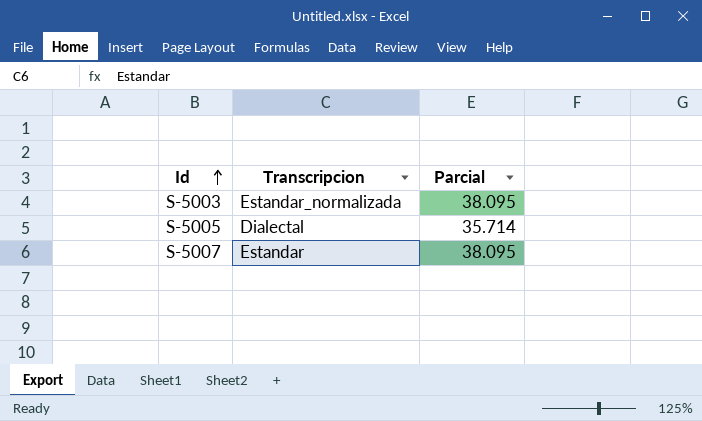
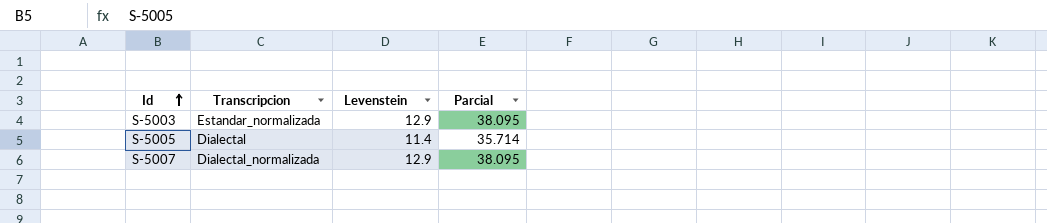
column Levenstein | position: none -> 3
S-5007 | Transcripcion: Estandar -> Dialectal_normalizada

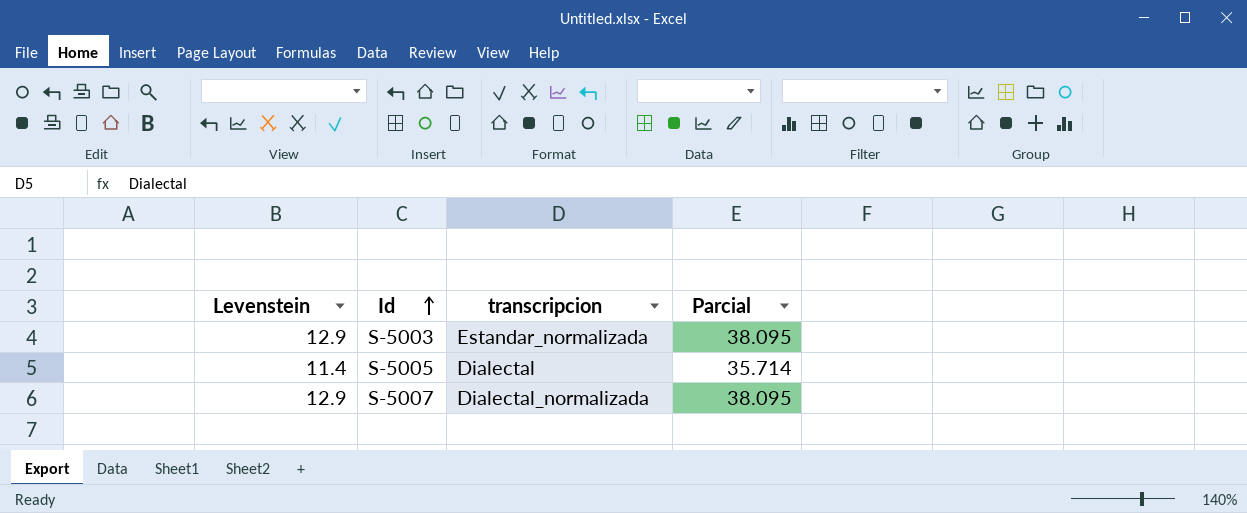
column Levenstein | position: 3 -> 1
column name: Transcripcion -> transcripcion

